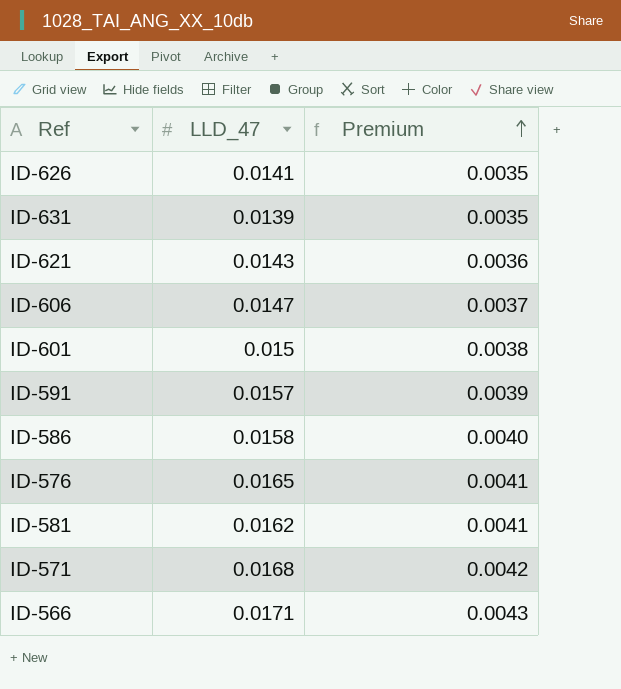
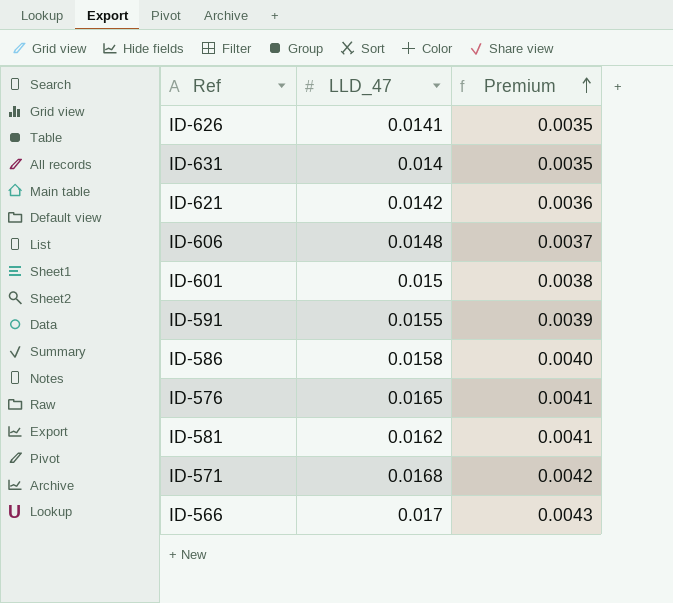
ID-631 | LLD_47: 0.0139 -> 0.014
ID-621 | LLD_47: 0.0143 -> 0.0142
ID-606 | LLD_47: 0.0147 -> 0.0148
ID-591 | LLD_47: 0.0157 -> 0.0155
ID-566 | LLD_47: 0.0171 -> 0.017

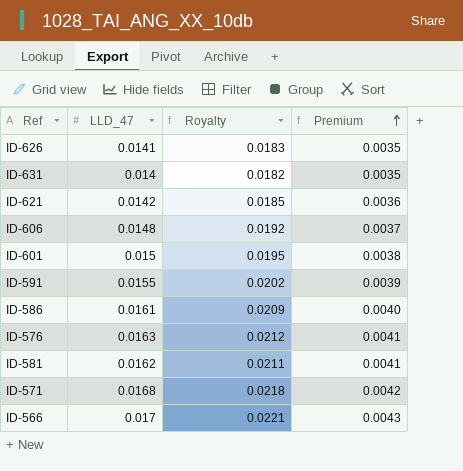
column Royalty | formula: none -> [LLD_47] * 1.3
ID-586 | LLD_47: 0.0158 -> 0.0161
ID-576 | LLD_47: 0.0165 -> 0.0163

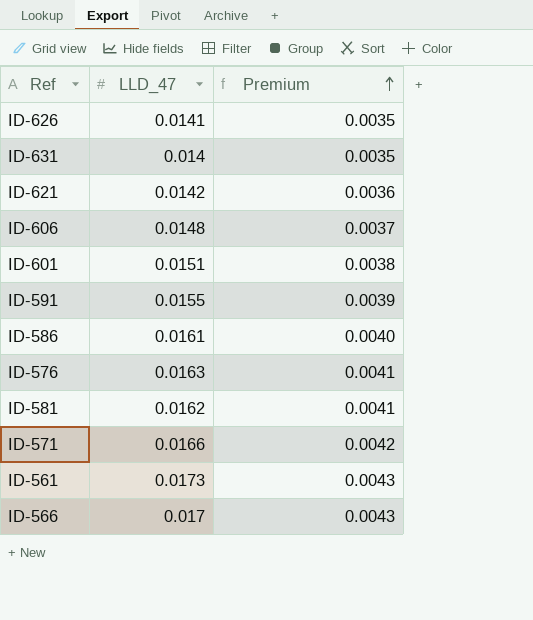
column Royalty | formula: [LLD_47] * 1.3 -> none
ID-601 | LLD_47: 0.015 -> 0.0151
ID-571 | LLD_47: 0.0168 -> 0.0166
row ID-561: none -> 0.0173 | 0.0043

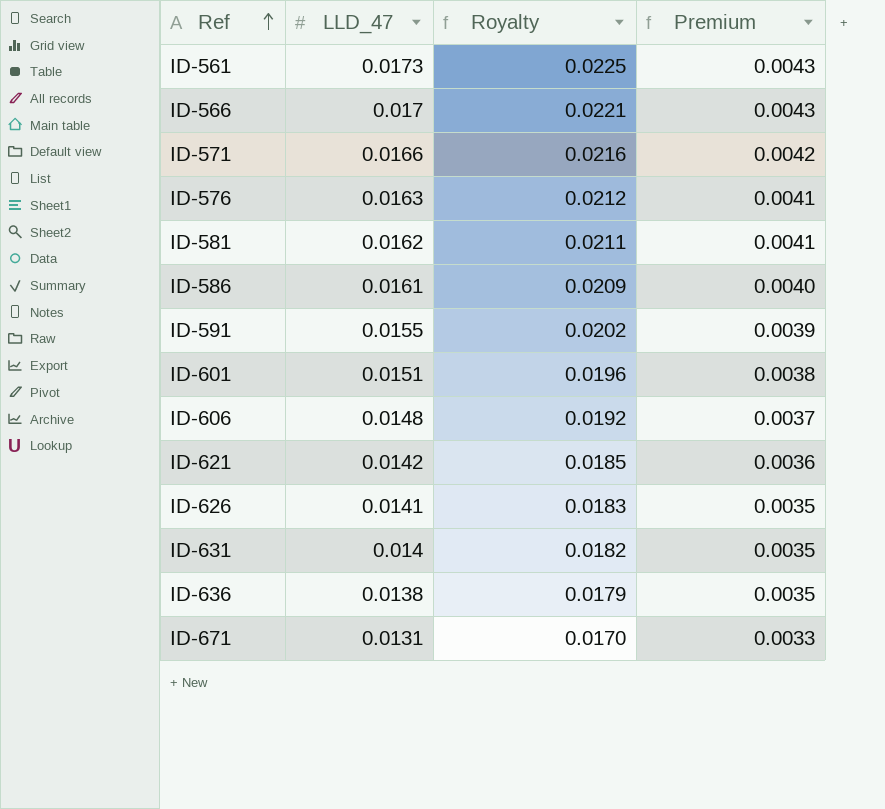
row order: Premium ascending -> Ref ascending
column Royalty | formula: none -> [LLD_47] * 1.3
row ID-636: none -> 0.0138 | 0.0179 | 0.0035
row ID-671: none -> 0.0131 | 0.0170 | 0.0033

